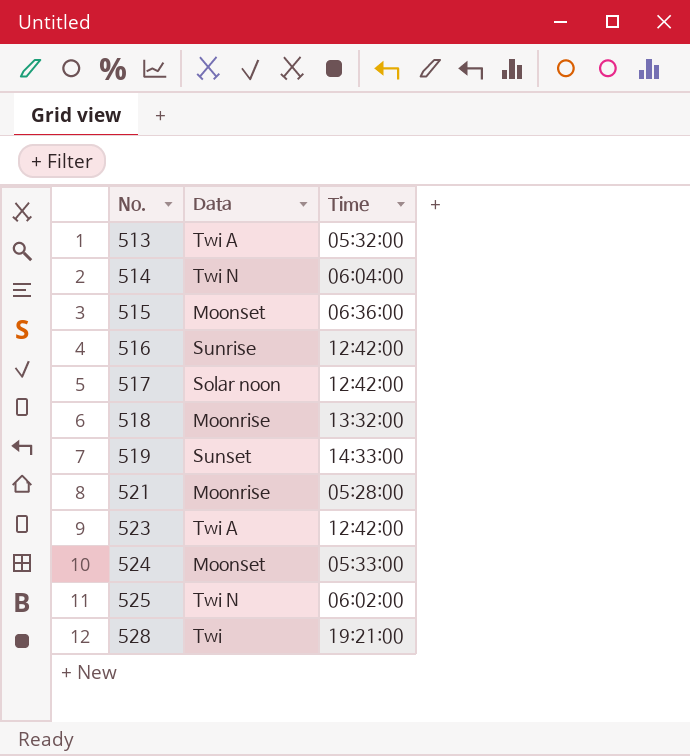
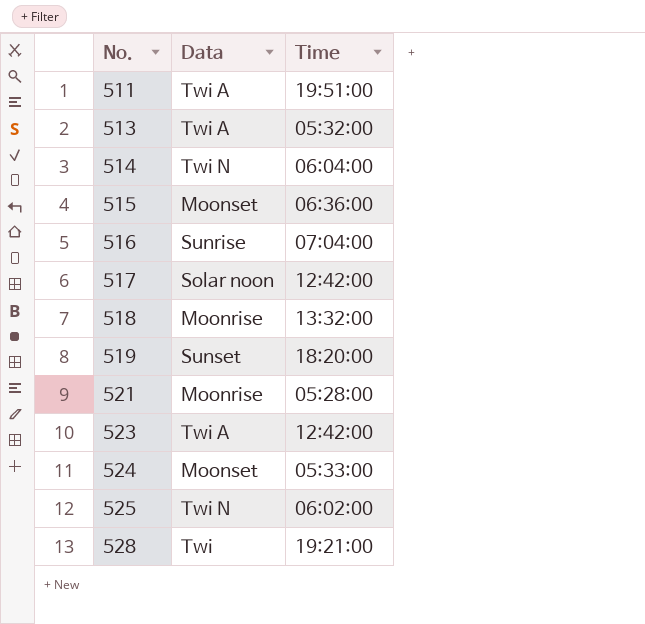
row 511: none -> Twi A | 19:51:00
516 | Time: 12:42:00 -> 07:04:00
519 | Time: 14:33:00 -> 18:20:00

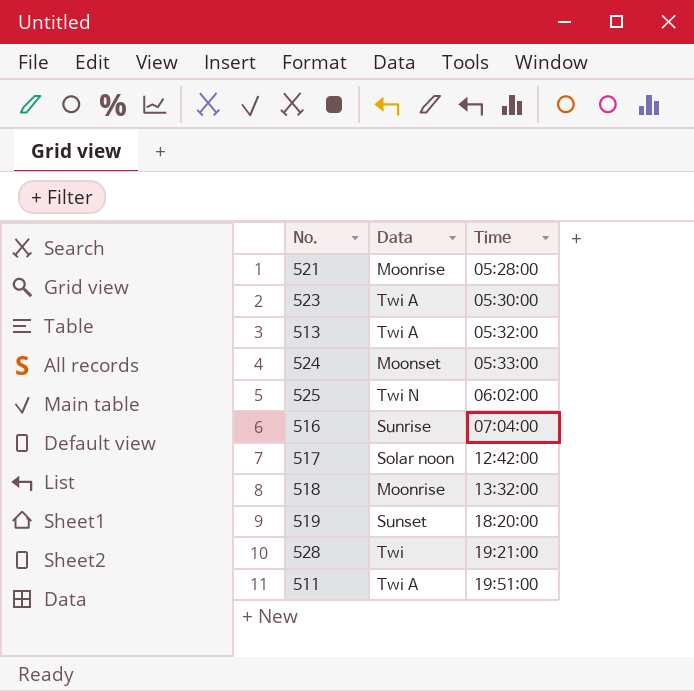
row order: No. ascending -> Time ascending
row 514: Twi N | 06:04:00 -> none
row 515: Moonset | 06:36:00 -> none
523 | Time: 12:42:00 -> 05:30:00

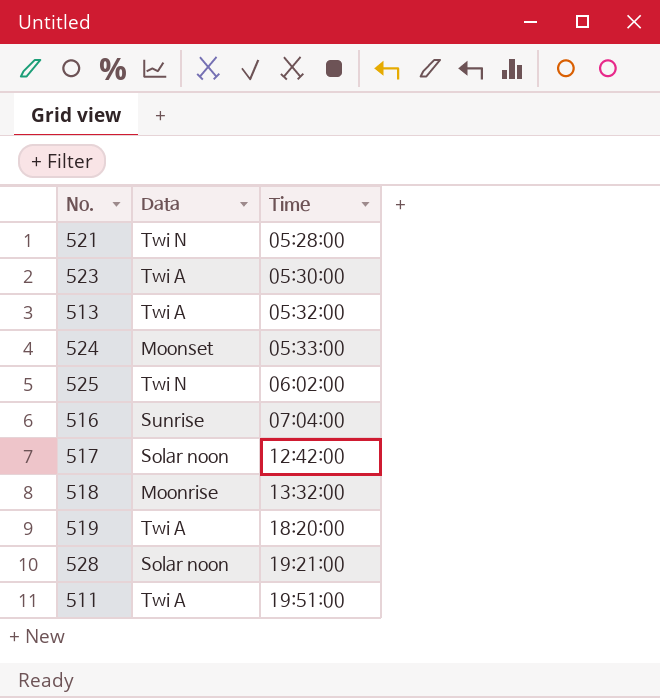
521 | Data: Moonrise -> Twi N
519 | Data: Sunset -> Twi A
528 | Data: Twi -> Solar noon

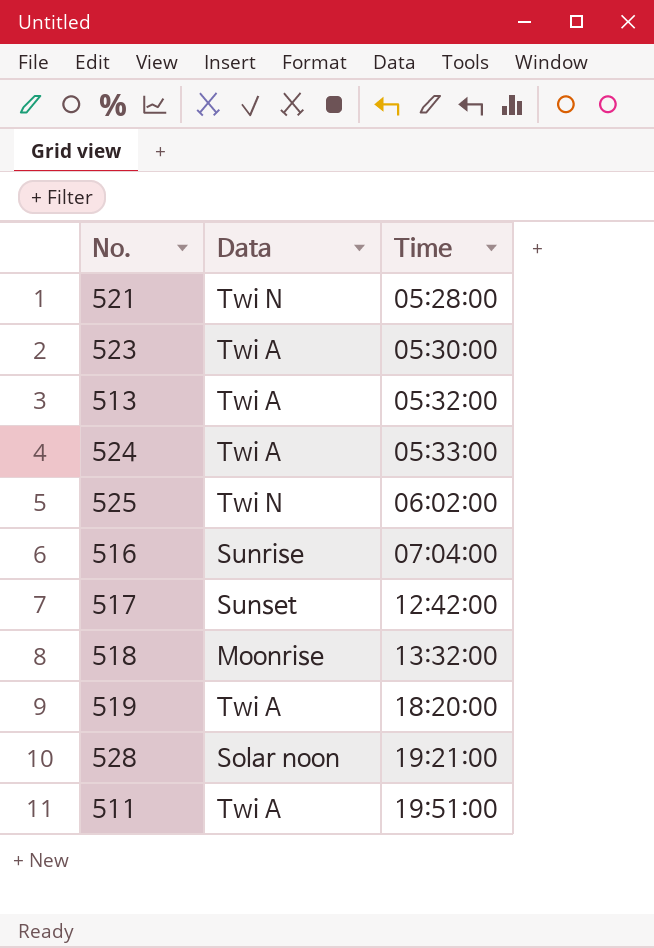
524 | Data: Moonset -> Twi A
517 | Data: Solar noon -> Sunset

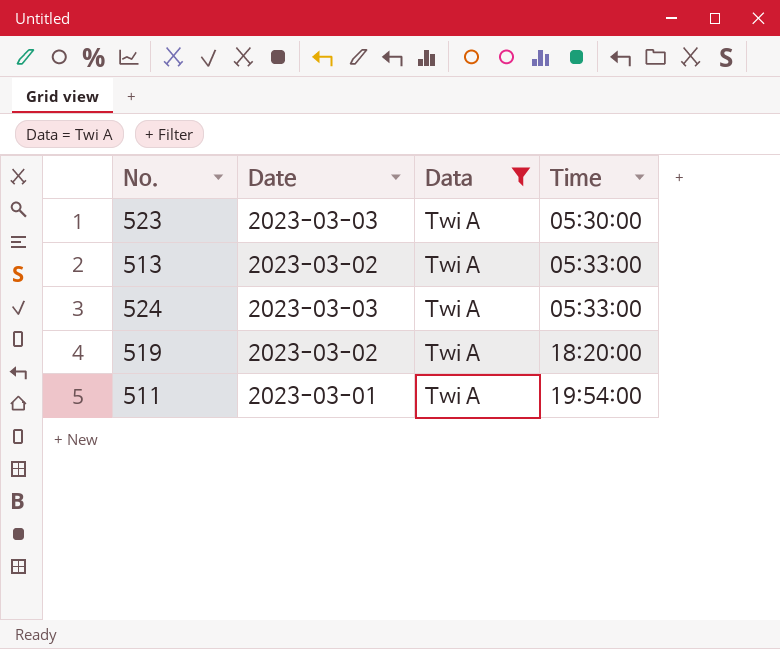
filter: none -> Data = Twi A
column Date | position: none -> 2
513 | Time: 05:32:00 -> 05:33:00
511 | Time: 19:51:00 -> 19:54:00

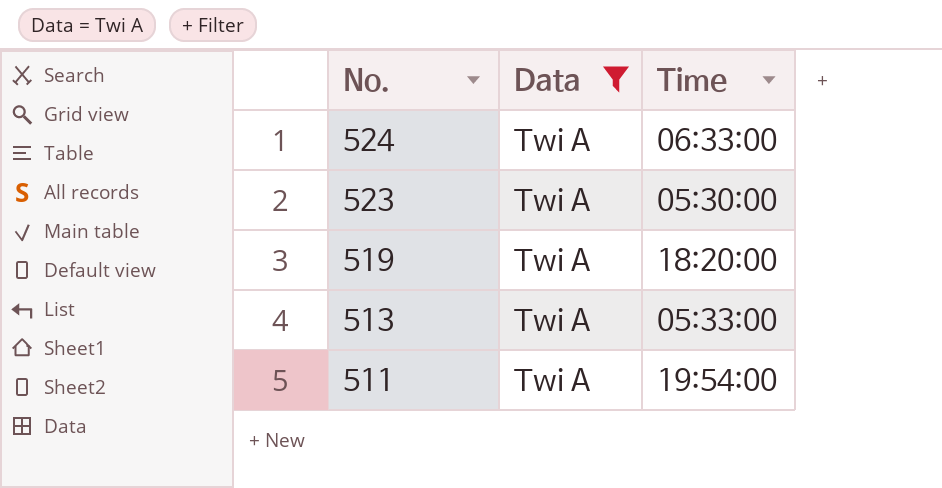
row order: Time ascending -> No. descending
column Date | position: 2 -> none
524 | Time: 05:33:00 -> 06:33:00

